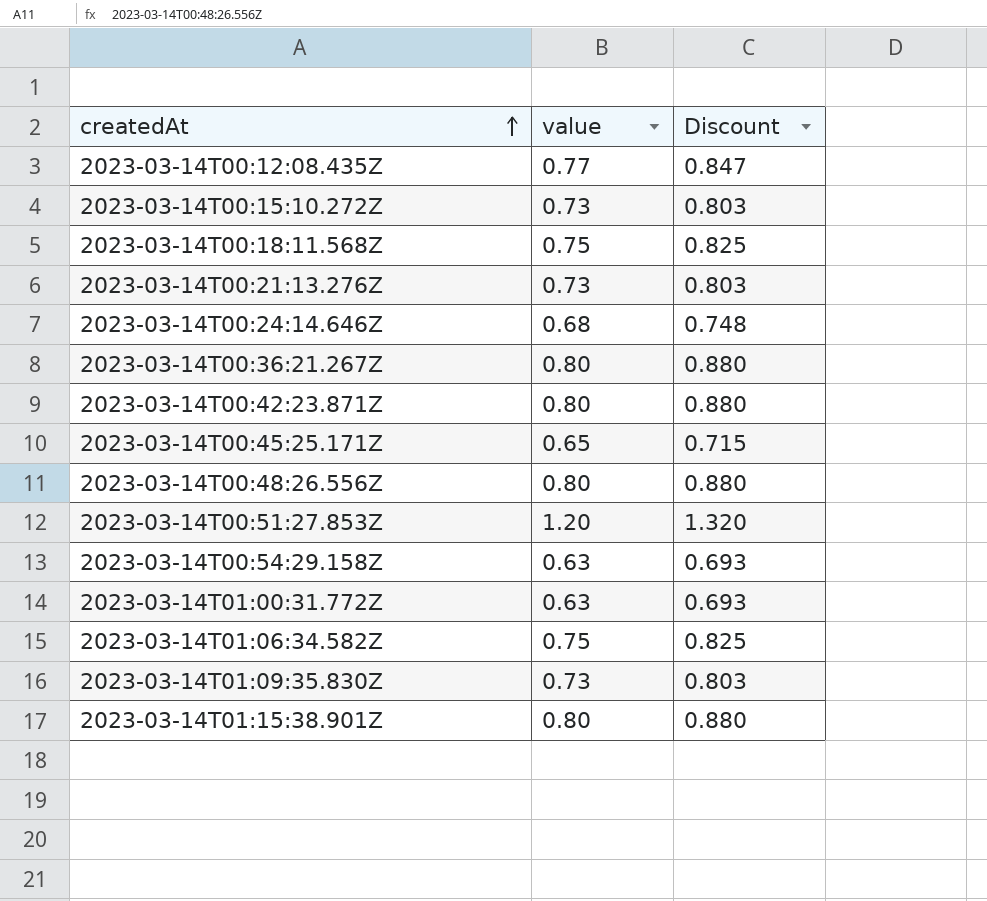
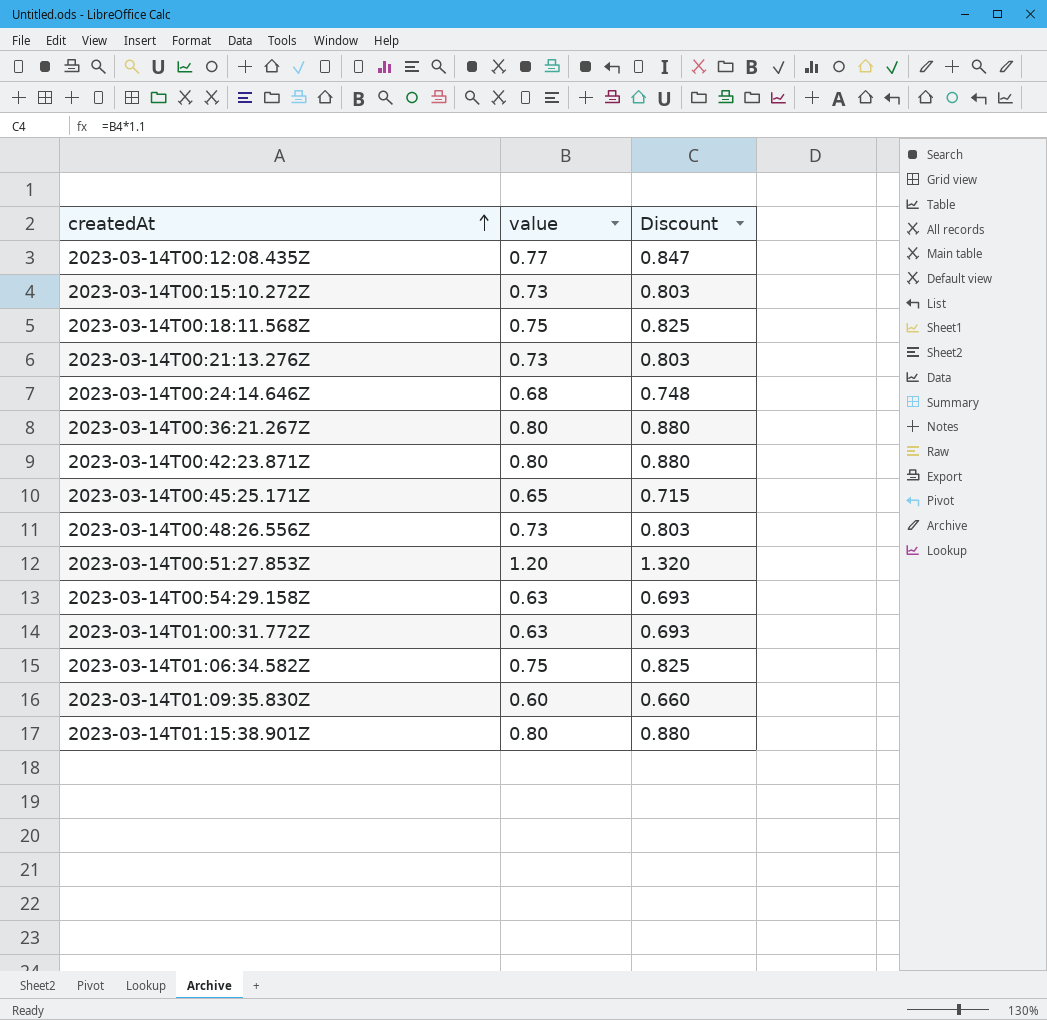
2023-03-14T00:48:26.556Z | value: 0.80 -> 0.73
2023-03-14T00:48:26.556Z | Discount: 0.880 -> 0.803
2023-03-14T01:09:35.830Z | value: 0.73 -> 0.60
2023-03-14T01:09:35.830Z | Discount: 0.803 -> 0.660

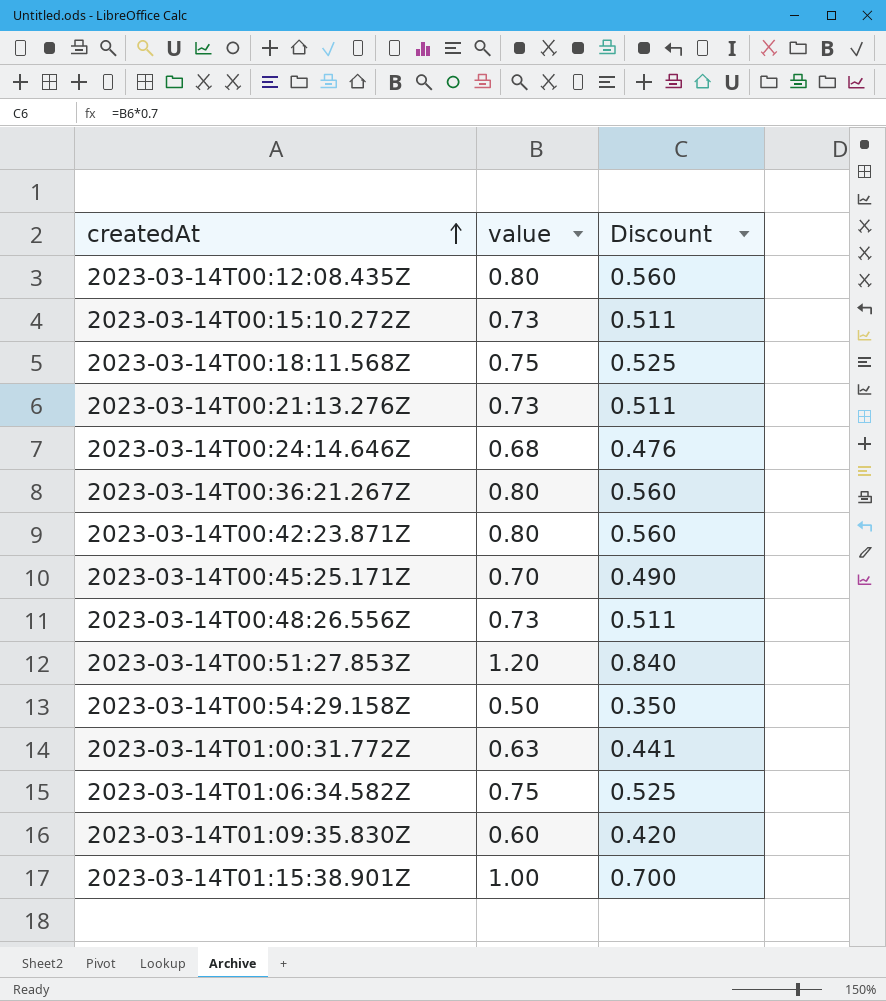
column Discount | formula: [value] * 1.1 -> [value] * 0.7
2023-03-14T00:12:08.435Z | value: 0.77 -> 0.80
2023-03-14T00:45:25.171Z | value: 0.65 -> 0.70
2023-03-14T00:54:29.158Z | value: 0.63 -> 0.50
2023-03-14T01:15:38.901Z | value: 0.80 -> 1.00

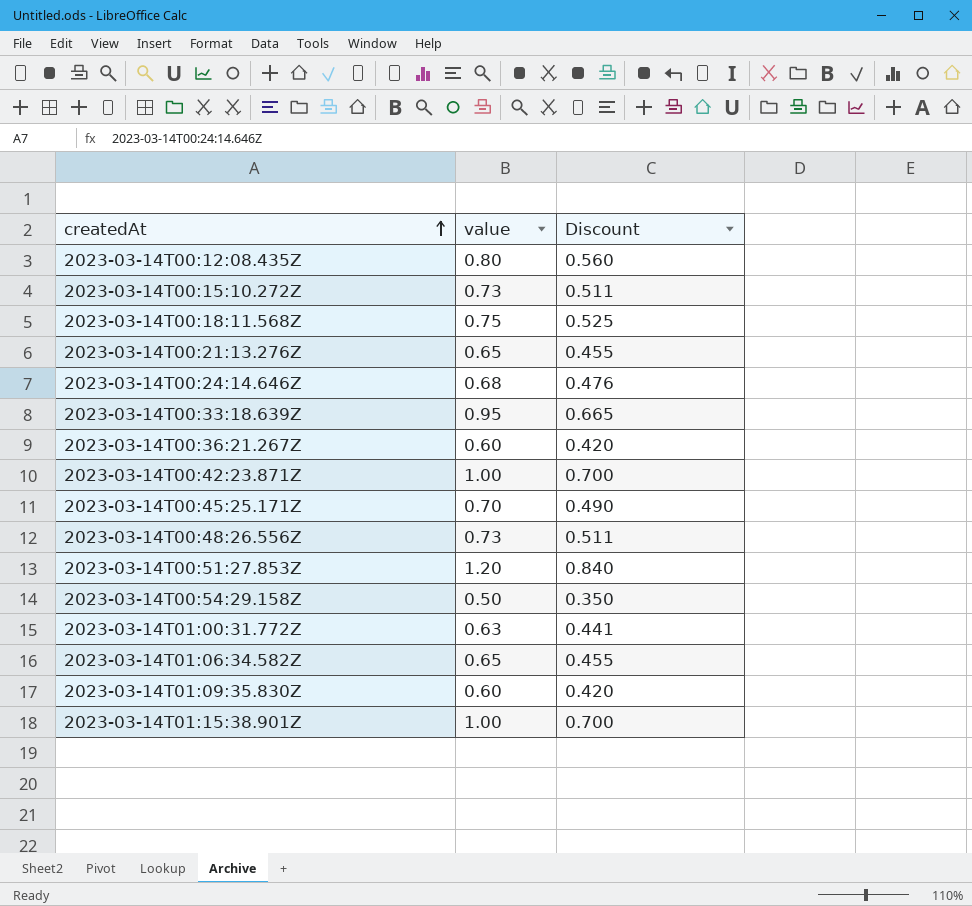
2023-03-14T00:21:13.276Z | value: 0.73 -> 0.65
2023-03-14T00:21:13.276Z | Discount: 0.511 -> 0.455
row 2023-03-14T00:33:18.639Z: none -> 0.95 | 0.665
2023-03-14T00:36:21.267Z | value: 0.80 -> 0.60
2023-03-14T00:36:21.267Z | Discount: 0.560 -> 0.420
2023-03-14T00:42:23.871Z | value: 0.80 -> 1.00
2023-03-14T00:42:23.871Z | Discount: 0.560 -> 0.700
2023-03-14T01:06:34.582Z | value: 0.75 -> 0.65
2023-03-14T01:06:34.582Z | Discount: 0.525 -> 0.455

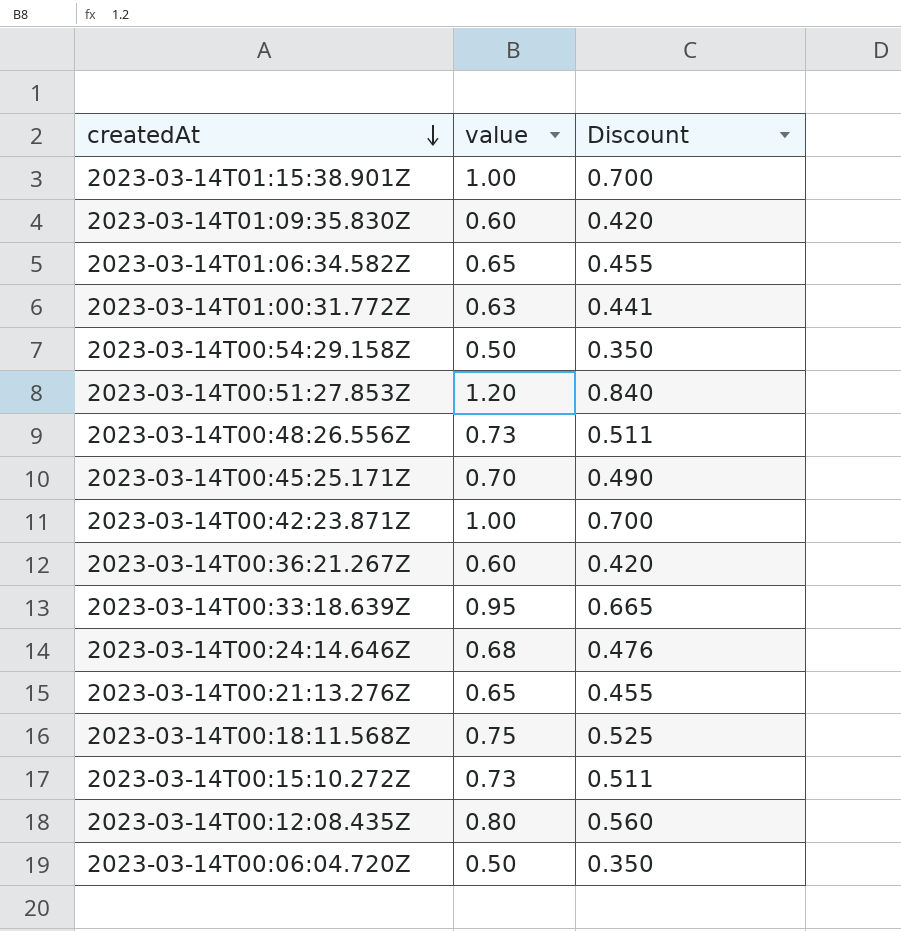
row order: createdAt ascending -> createdAt descending
row 2023-03-14T00:06:04.720Z: none -> 0.50 | 0.350

